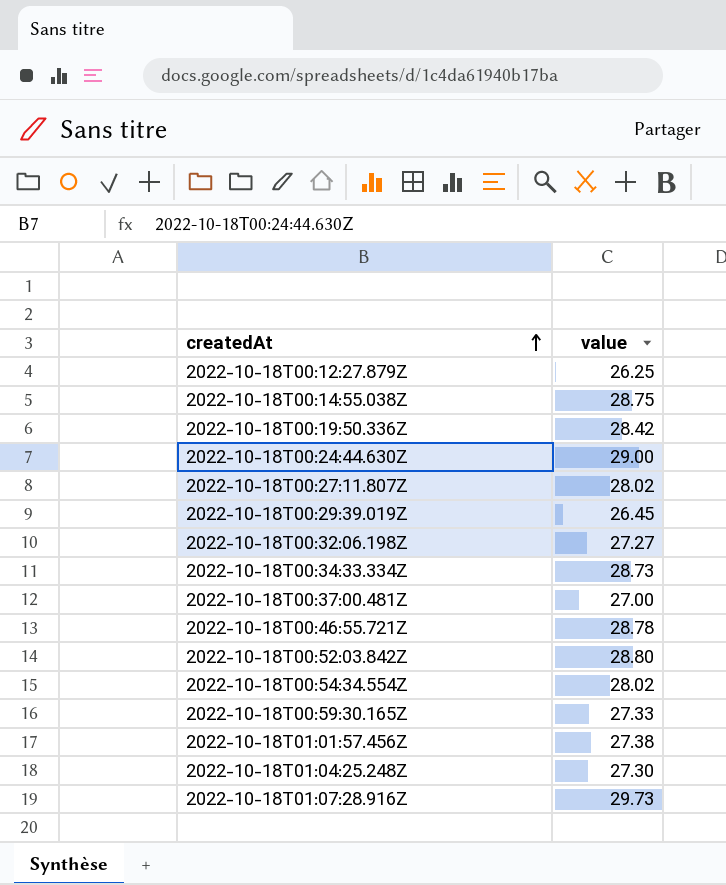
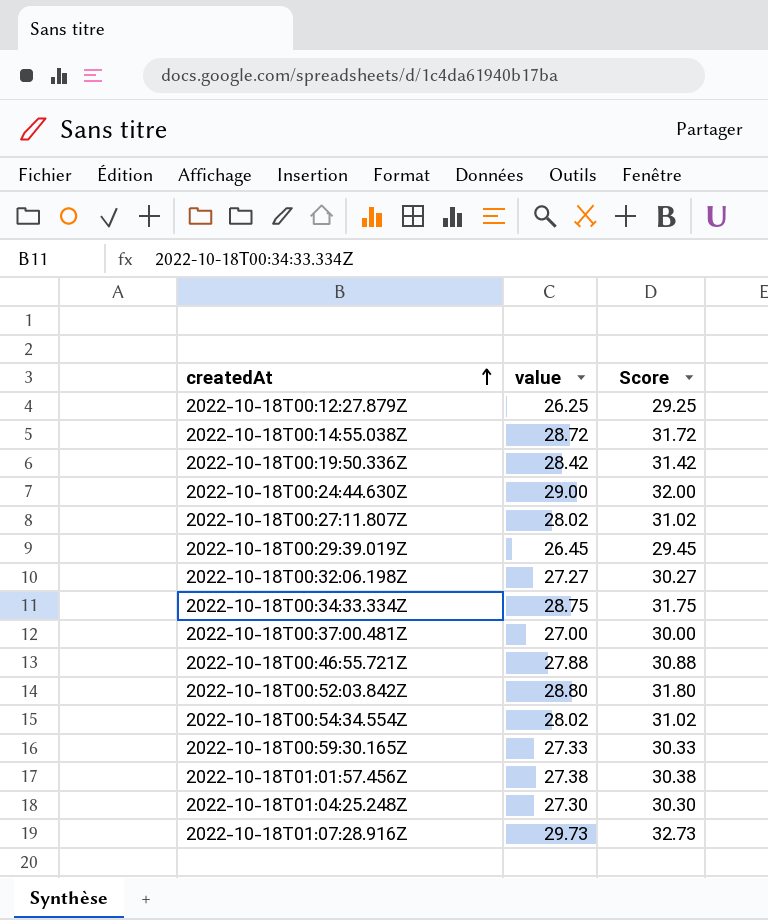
column Score | formula: none -> [value] + 3
2022-10-18T00:14:55.038Z | value: 28.75 -> 28.72
2022-10-18T00:34:33.334Z | value: 28.73 -> 28.75
2022-10-18T00:46:55.721Z | value: 28.78 -> 27.88

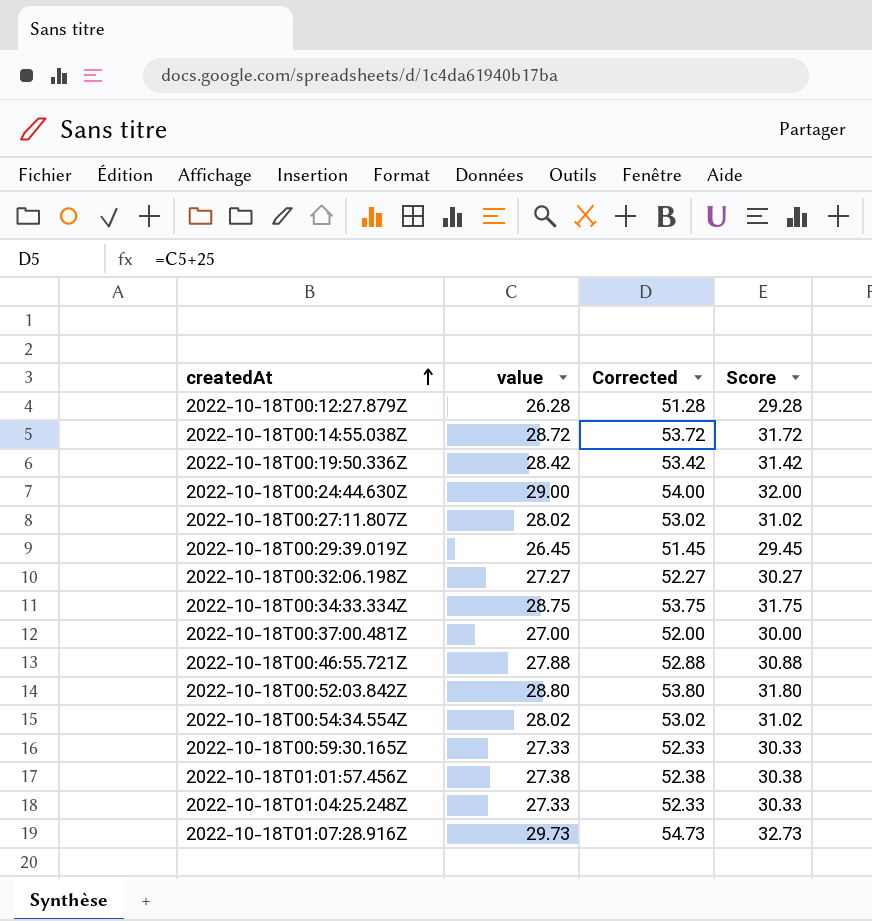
column Corrected | formula: none -> [value] + 25
2022-10-18T00:12:27.879Z | value: 26.25 -> 26.28
2022-10-18T00:12:27.879Z | Score: 29.25 -> 29.28
2022-10-18T01:04:25.248Z | value: 27.30 -> 27.33
2022-10-18T01:04:25.248Z | Score: 30.30 -> 30.33

